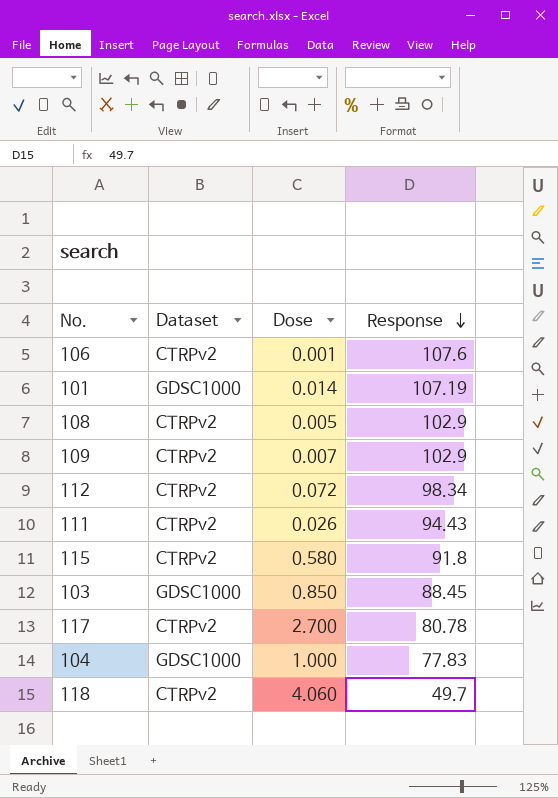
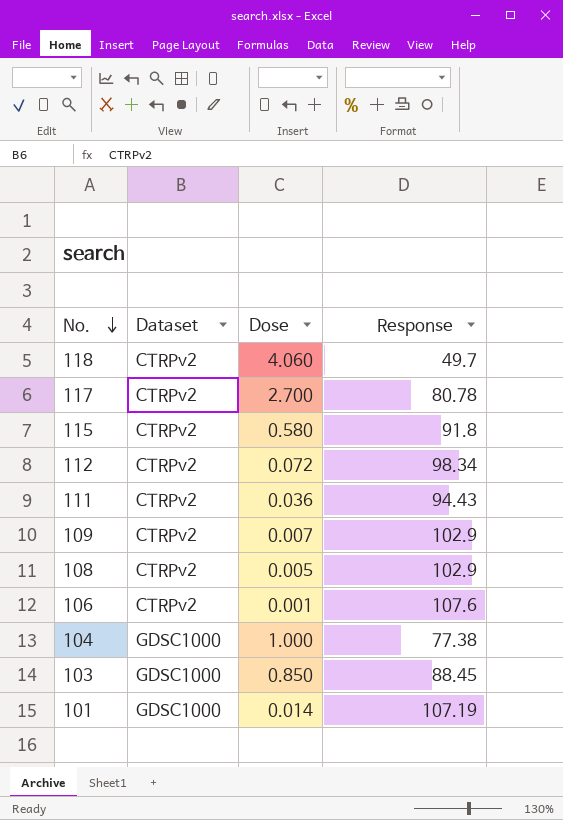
row order: Response descending -> No. descending
111 | Dose: 0.026 -> 0.036
104 | Response: 77.83 -> 77.38

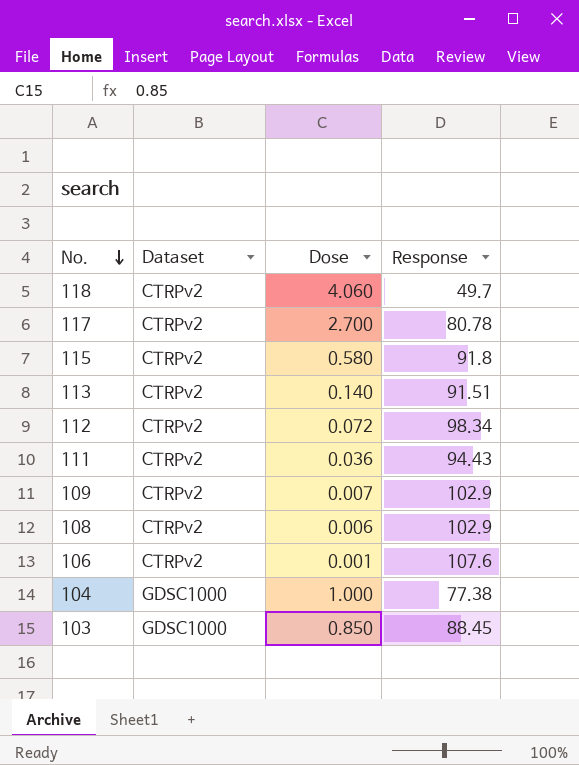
row 101: GDSC1000 | 0.014 | 107.19 -> none
row 113: none -> CTRPv2 | 0.140 | 91.51
108 | Dose: 0.005 -> 0.006

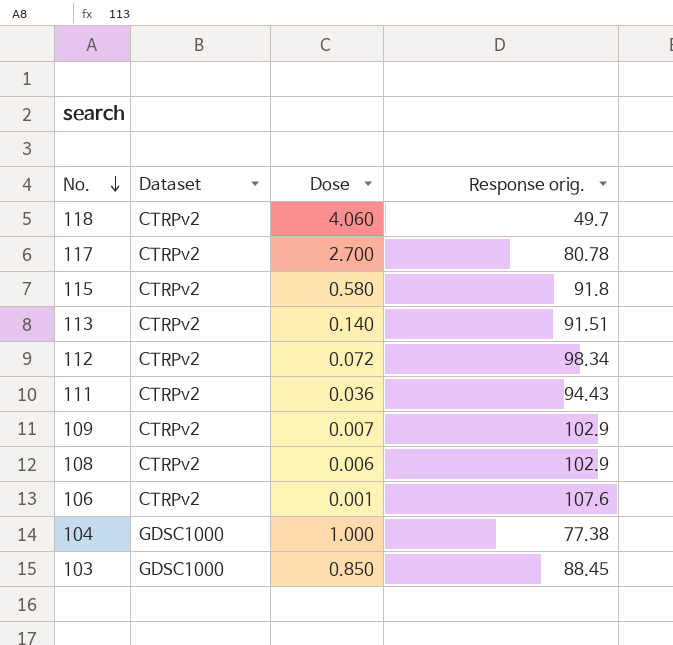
column name: Response -> Response orig.

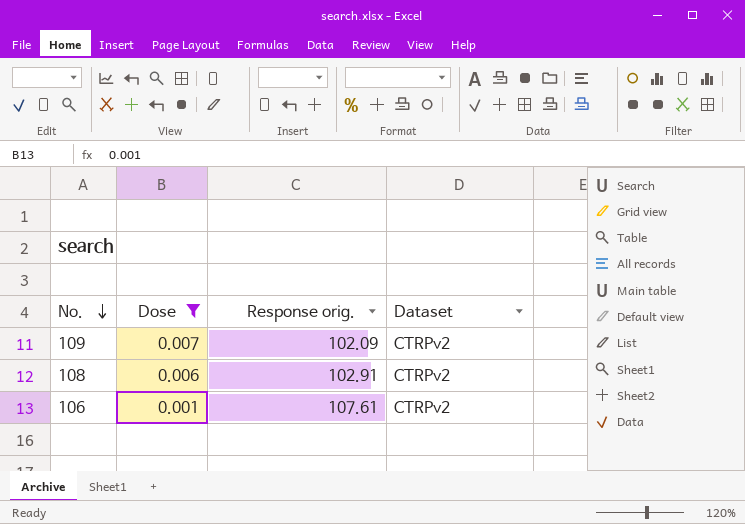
filter: none -> Dose <= 0.007
column Dataset | position: 2 -> 4
109 | Response orig.: 102.9 -> 102.09
108 | Response orig.: 102.9 -> 102.91
106 | Response orig.: 107.6 -> 107.61

